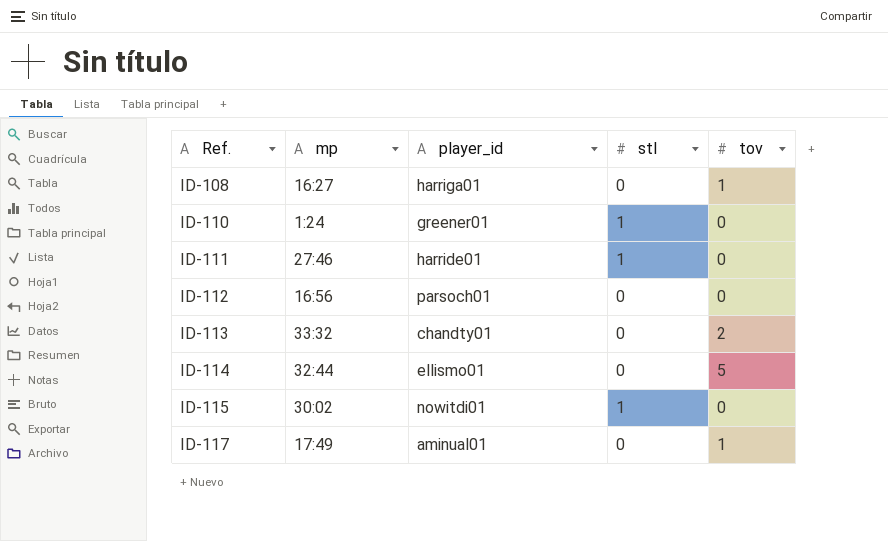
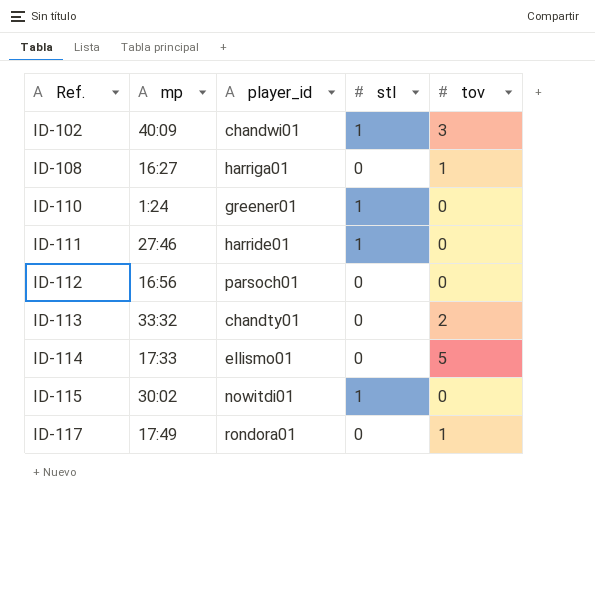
row ID-102: none -> 40:09 | chandwi01 | 1 | 3
ID-114 | mp: 32:44 -> 17:33
ID-117 | player_id: aminual01 -> rondora01

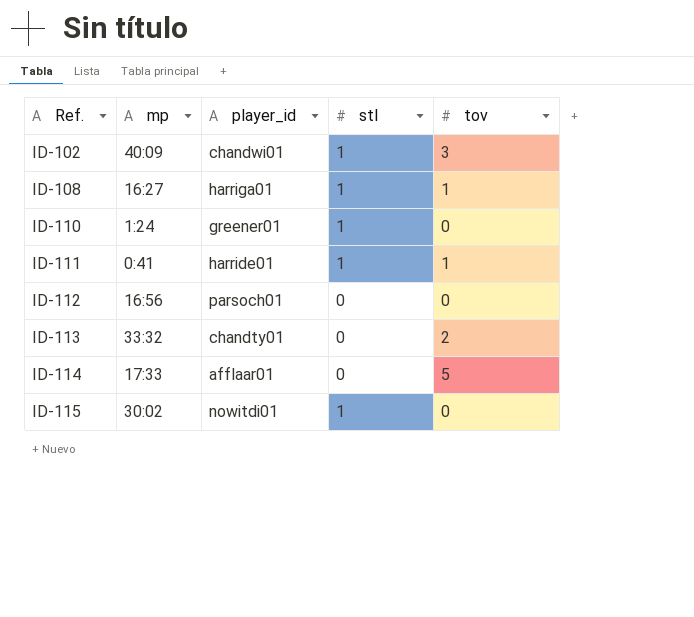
row ID-117: 17:49 | rondora01 | 0 | 1 -> none
ID-108 | stl: 0 -> 1
ID-111 | mp: 27:46 -> 0:41
ID-111 | tov: 0 -> 1
ID-114 | player_id: ellismo01 -> afflaar01

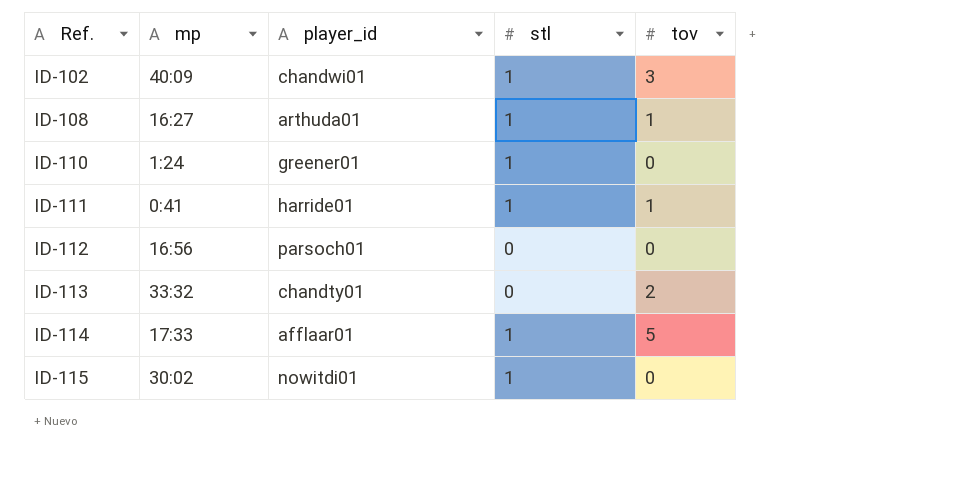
ID-108 | player_id: harriga01 -> arthuda01
ID-114 | stl: 0 -> 1

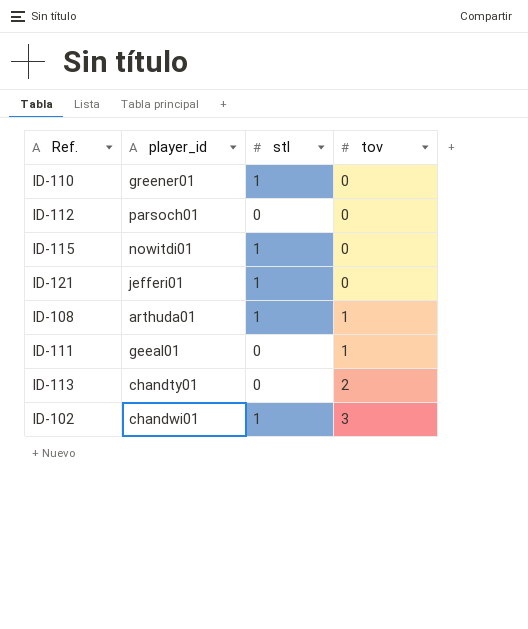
row order: Ref. ascending -> tov ascending
column mp | position: 2 -> none
row ID-114: 17:33 | afflaar01 | 1 | 5 -> none
row ID-121: none -> jefferi01 | 1 | 0
ID-111 | player_id: harride01 -> geeal01
ID-111 | stl: 1 -> 0

